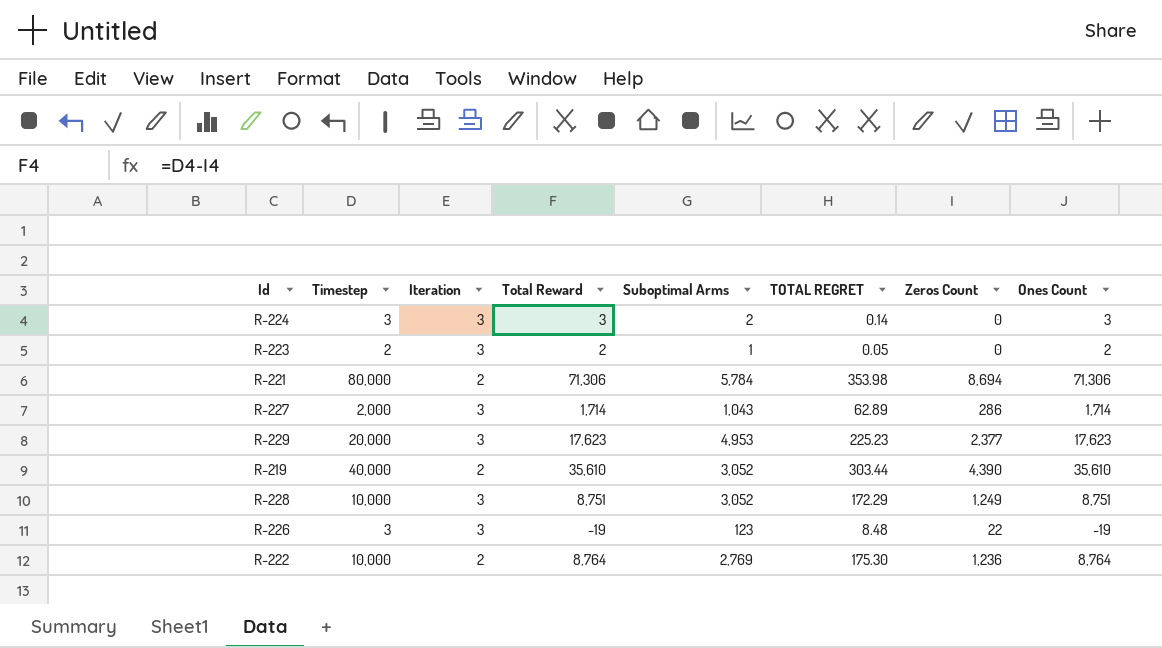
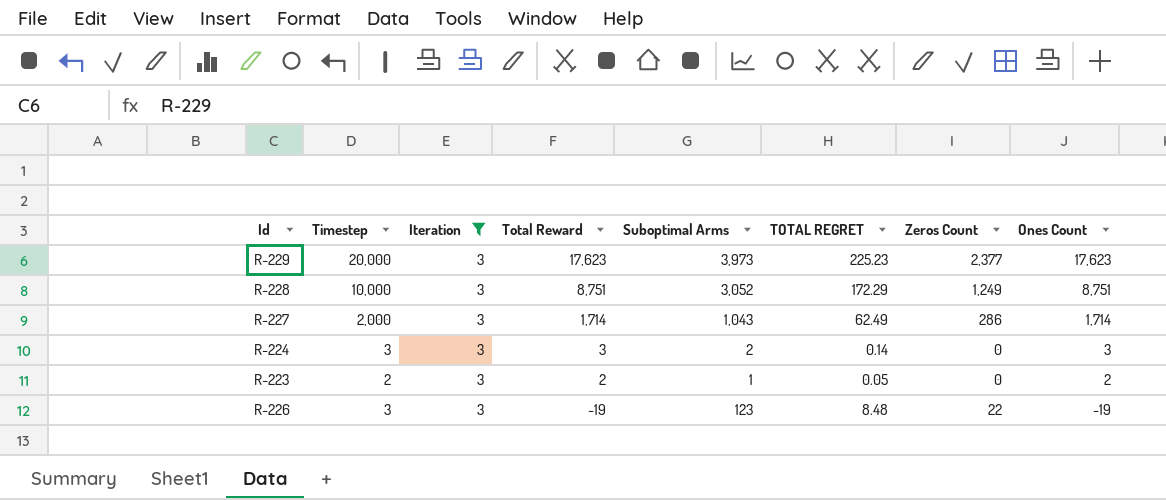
filter: none -> Iteration = 3
row order: none -> Total Reward descending
R-229 | Suboptimal Arms: 4,953 -> 3,973
R-227 | TOTAL REGRET: 62.89 -> 62.49

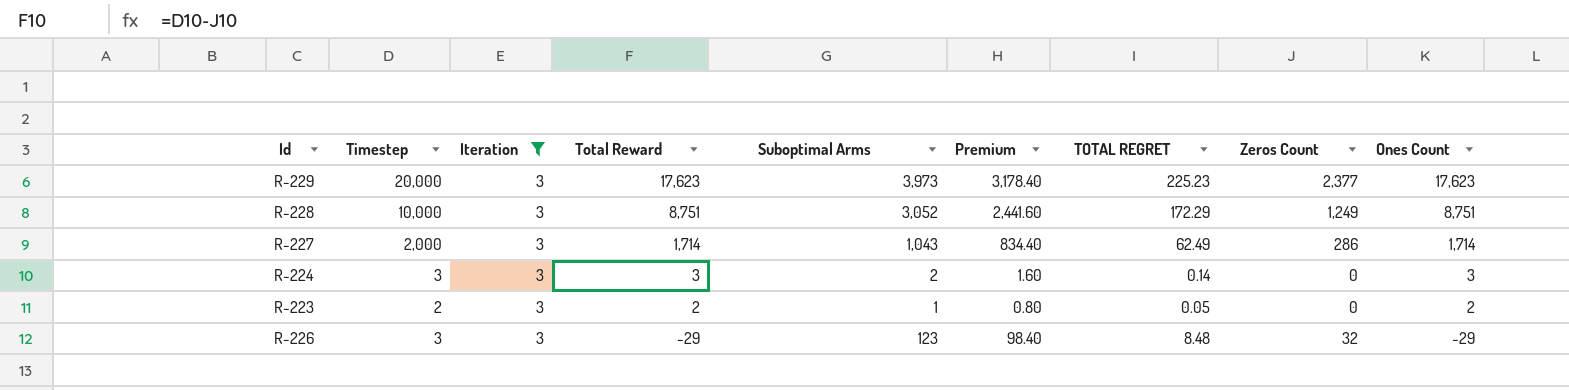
column Premium | formula: none -> [Suboptimal Arms] * 0.8
R-226 | Total Reward: -19 -> -29
R-226 | Zeros Count: 22 -> 32
R-226 | Ones Count: -19 -> -29

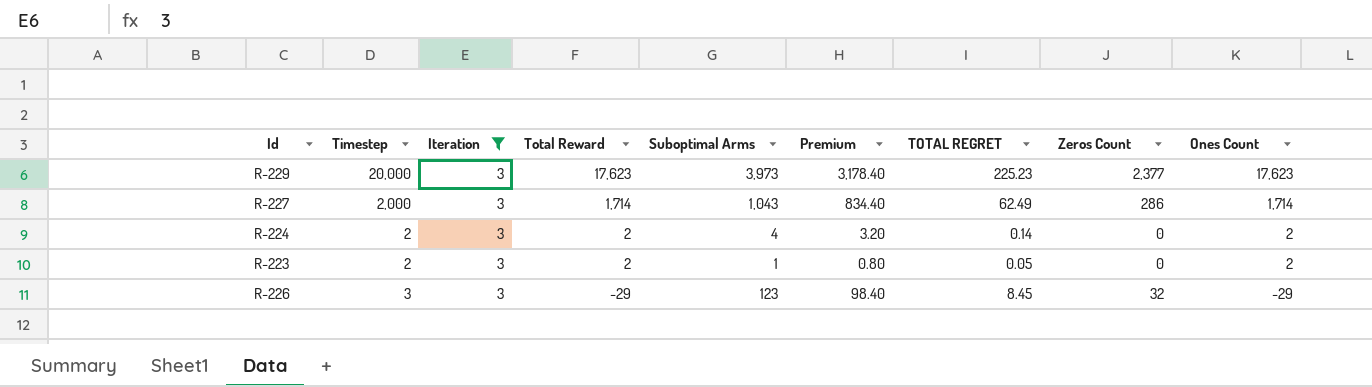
row R-228: 10,000 | 3 | 8,751 | 3,052 | 2,441.60 | 172.29 | 1,249 | 8,751 -> none
R-224 | Timestep: 3 -> 2
R-224 | Total Reward: 3 -> 2
R-224 | Suboptimal Arms: 2 -> 4
R-224 | Premium: 1.60 -> 3.20
R-224 | Ones Count: 3 -> 2
R-226 | TOTAL REGRET: 8.48 -> 8.45

